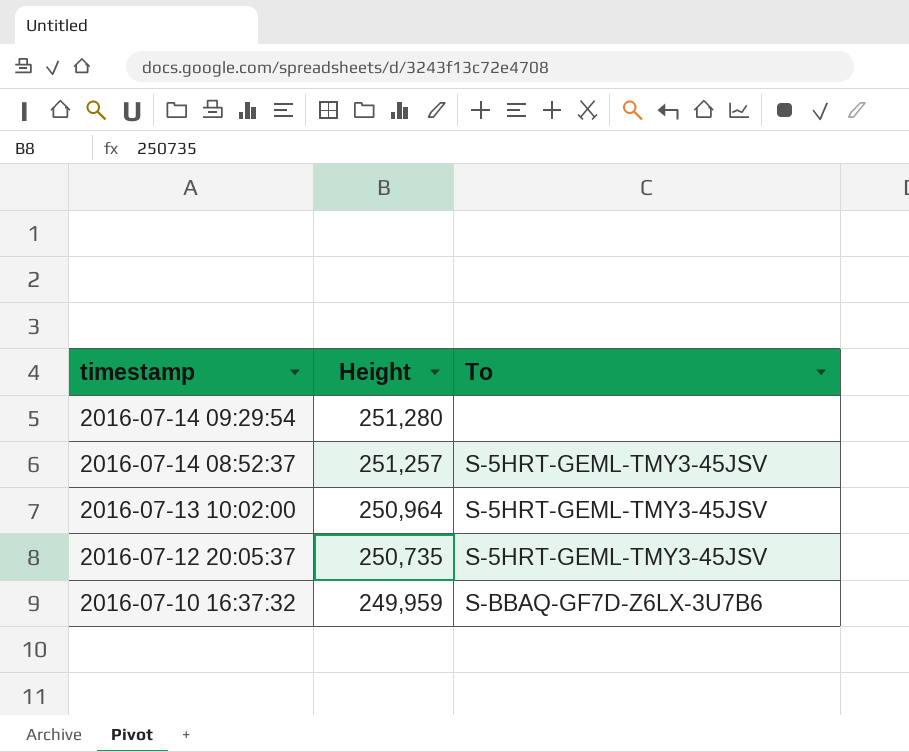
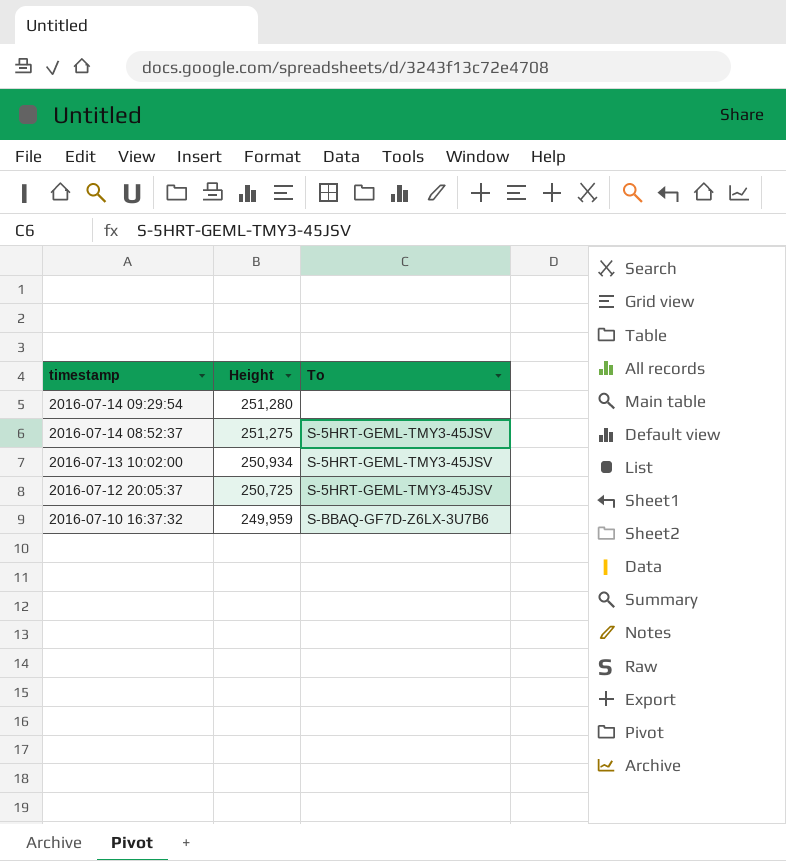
2016-07-14 08:52:37 | Height: 251,257 -> 251,275
2016-07-13 10:02:00 | Height: 250,964 -> 250,934
2016-07-12 20:05:37 | Height: 250,735 -> 250,725

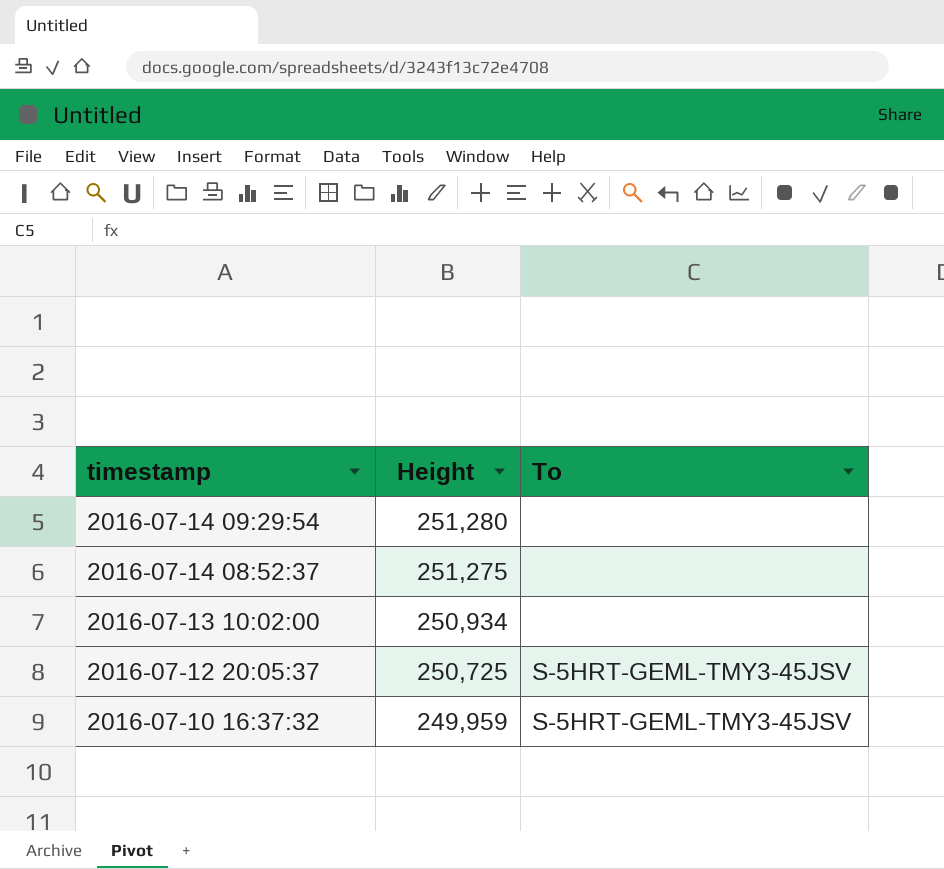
2016-07-14 08:52:37 | To: S-5HRT-GEML-TMY3-45JSV -> none
2016-07-13 10:02:00 | To: S-5HRT-GEML-TMY3-45JSV -> none
2016-07-10 16:37:32 | To: S-BBAQ-GF7D-Z6LX-3U7B6 -> S-5HRT-GEML-TMY3-45JSV

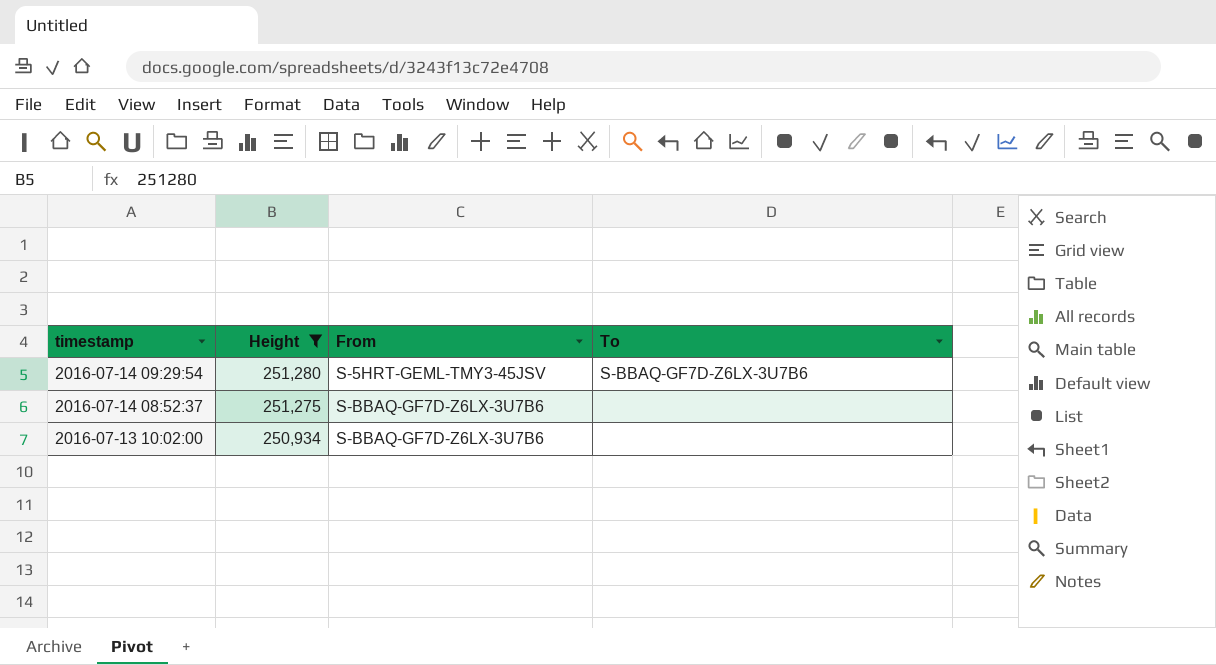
filter: none -> Height >= 250,934
column From | position: none -> 3
2016-07-14 09:29:54 | To: none -> S-BBAQ-GF7D-Z6LX-3U7B6

